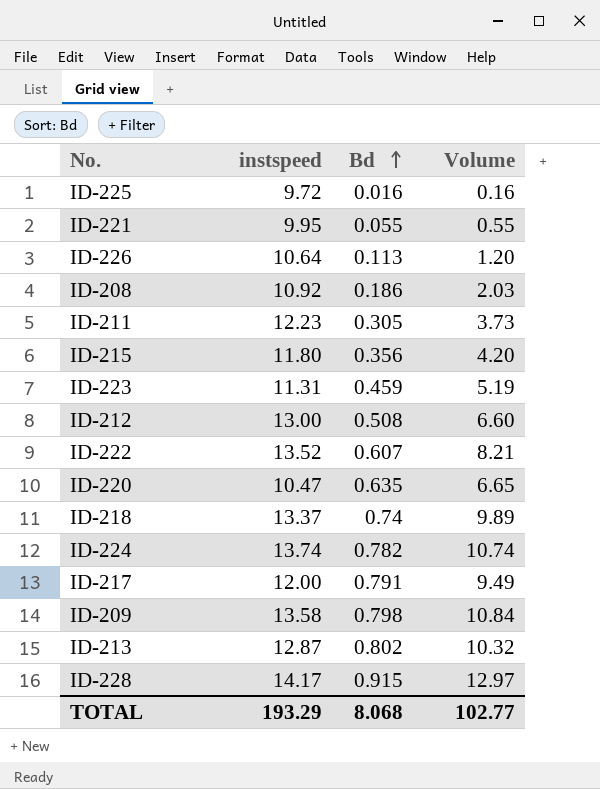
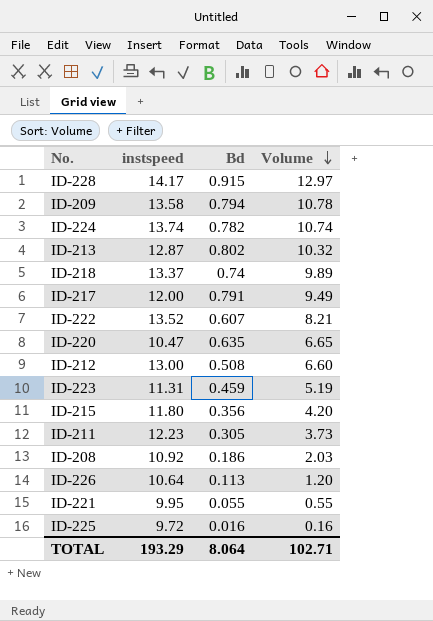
row order: Bd ascending -> Volume descending
ID-209 | Bd: 0.798 -> 0.794
ID-209 | Volume: 10.84 -> 10.78
TOTAL | Bd: 8.068 -> 8.064
TOTAL | Volume: 102.77 -> 102.71

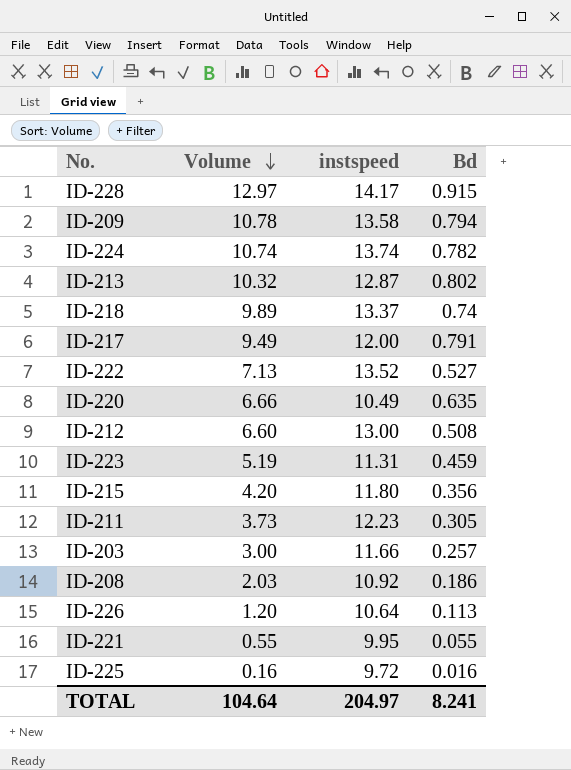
column Volume | position: 4 -> 2
ID-222 | Volume: 8.21 -> 7.13
ID-222 | Bd: 0.607 -> 0.527
ID-220 | Volume: 6.65 -> 6.66
ID-220 | instspeed: 10.47 -> 10.49
row ID-203: none -> 3.00 | 11.66 | 0.257
TOTAL | Volume: 102.71 -> 104.64
TOTAL | instspeed: 193.29 -> 204.97
TOTAL | Bd: 8.064 -> 8.241

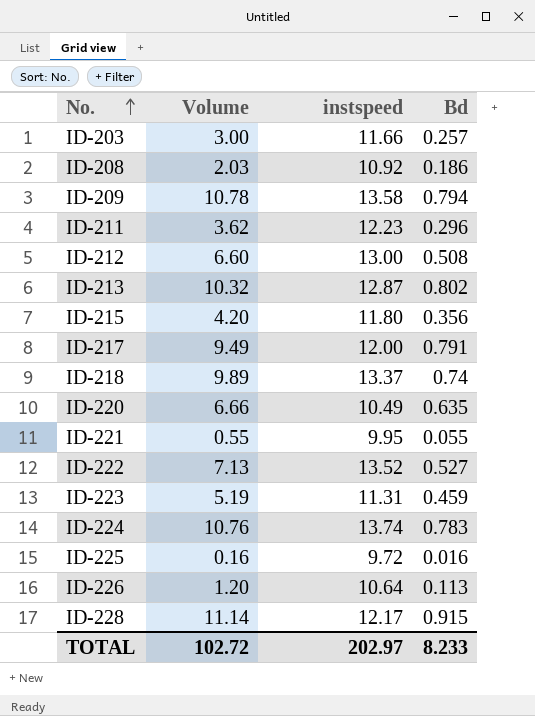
row order: Volume descending -> No. ascending
ID-211 | Volume: 3.73 -> 3.62
ID-211 | Bd: 0.305 -> 0.296
ID-224 | Volume: 10.74 -> 10.76
ID-224 | Bd: 0.782 -> 0.783
ID-228 | Volume: 12.97 -> 11.14
ID-228 | instspeed: 14.17 -> 12.17
TOTAL | Volume: 104.64 -> 102.72
TOTAL | instspeed: 204.97 -> 202.97
TOTAL | Bd: 8.241 -> 8.233

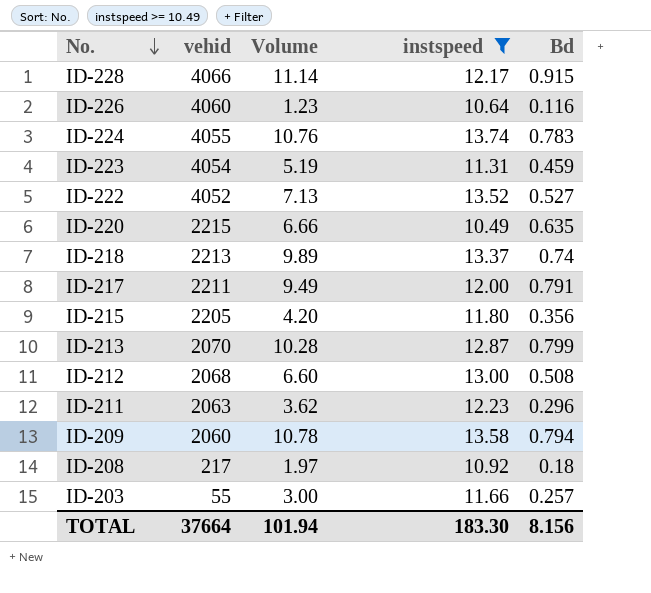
filter: none -> instspeed >= 10.49
row order: No. ascending -> No. descending
column vehid | position: none -> 2
ID-226 | Volume: 1.20 -> 1.23
ID-226 | Bd: 0.113 -> 0.116
ID-213 | Volume: 10.32 -> 10.28
ID-213 | Bd: 0.802 -> 0.799
ID-208 | Volume: 2.03 -> 1.97
ID-208 | Bd: 0.186 -> 0.18
TOTAL | Volume: 102.72 -> 101.94
TOTAL | instspeed: 202.97 -> 183.30
TOTAL | Bd: 8.233 -> 8.156

